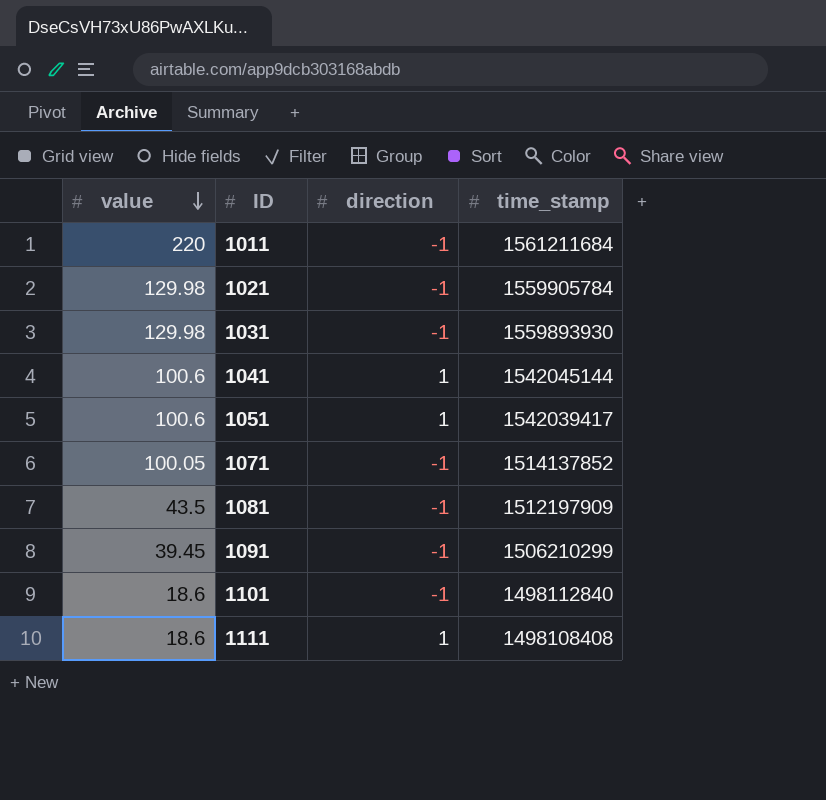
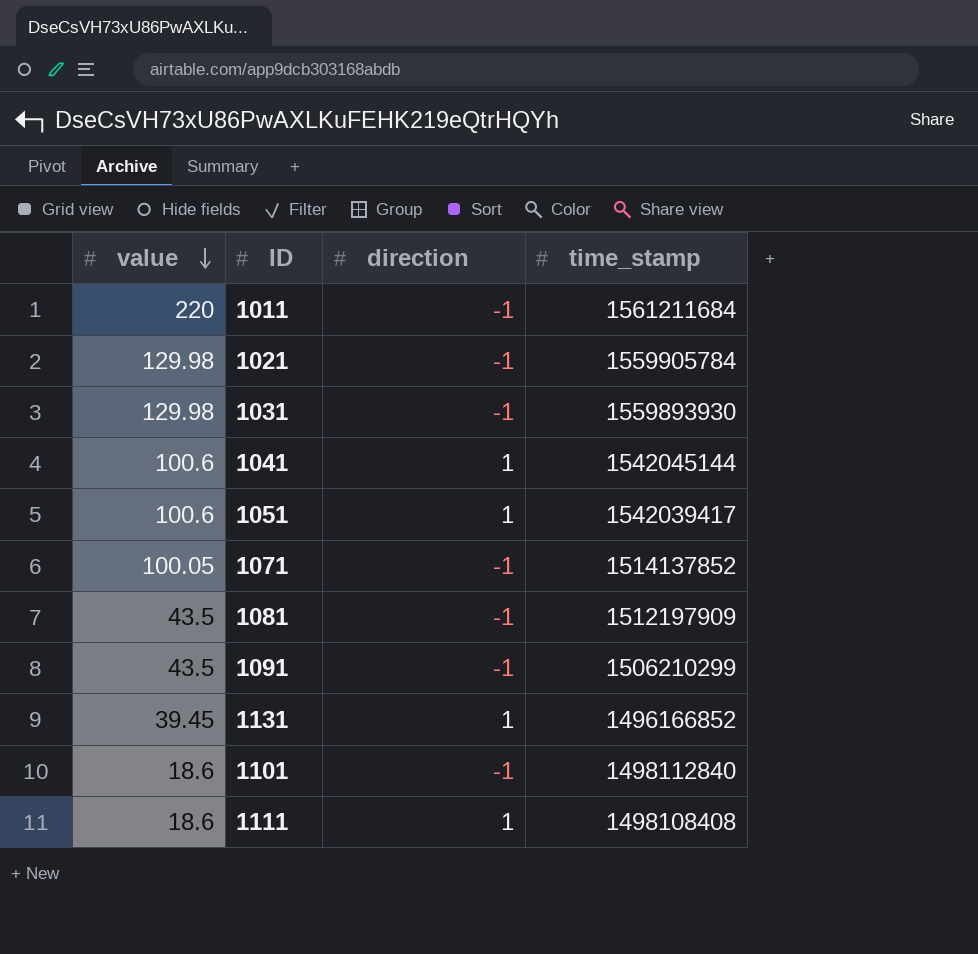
1091 | value: 39.45 -> 43.5
row 1131: none -> 39.45 | 1 | 1496166852

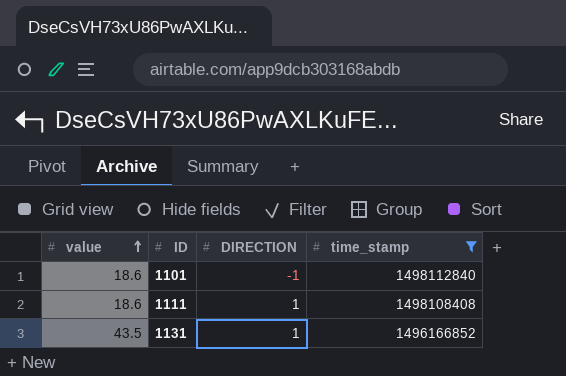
filter: none -> time_stamp <= 1498112840
row order: value descending -> value ascending
column name: direction -> DIRECTION
1131 | value: 39.45 -> 43.5

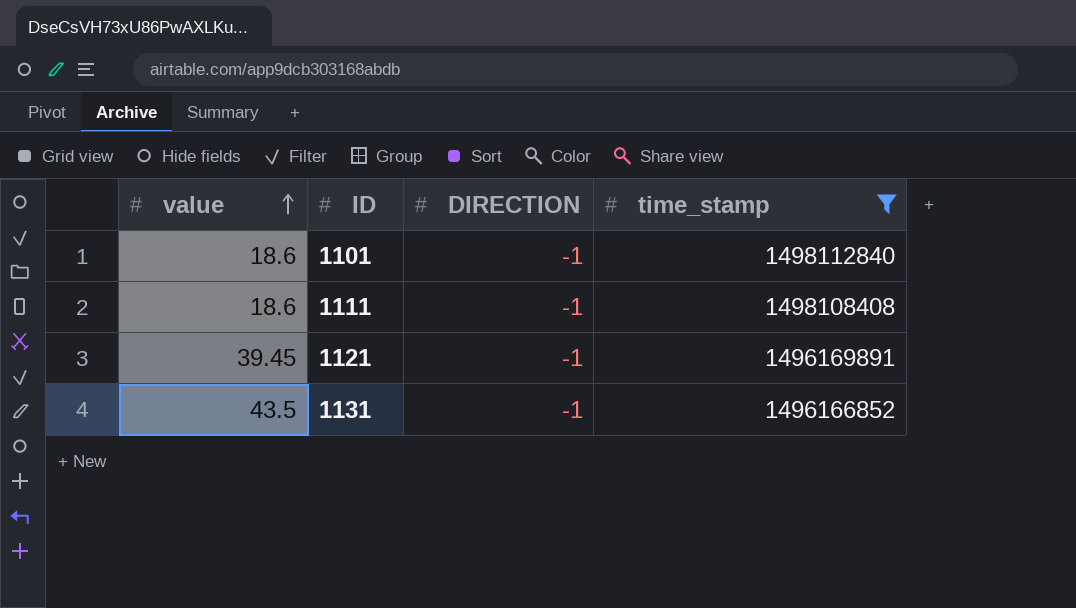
1111 | DIRECTION: 1 -> -1
row 1121: none -> 39.45 | -1 | 1496169891
1131 | DIRECTION: 1 -> -1

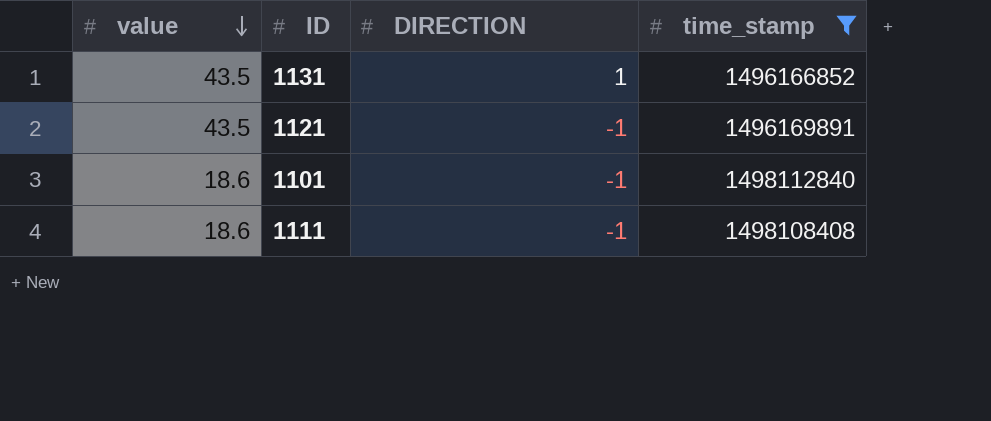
row order: value ascending -> value descending
1131 | DIRECTION: -1 -> 1
1121 | value: 39.45 -> 43.5

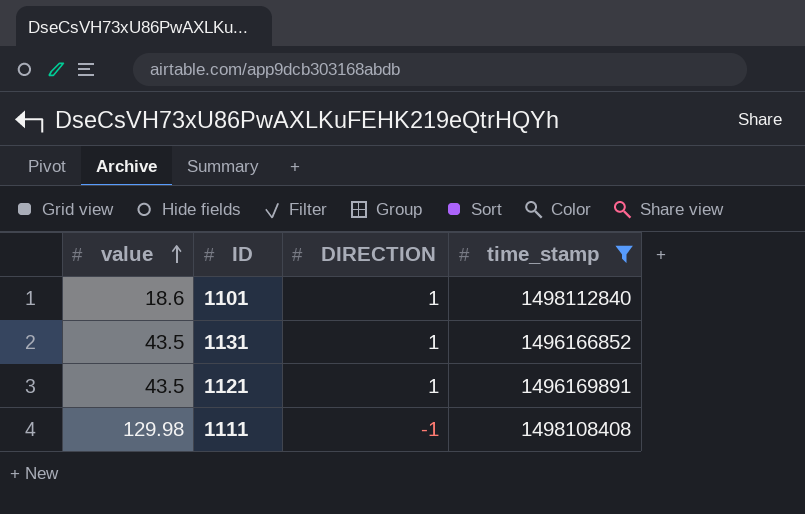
row order: value descending -> value ascending
1101 | DIRECTION: -1 -> 1
1121 | DIRECTION: -1 -> 1
1111 | value: 18.6 -> 129.98

